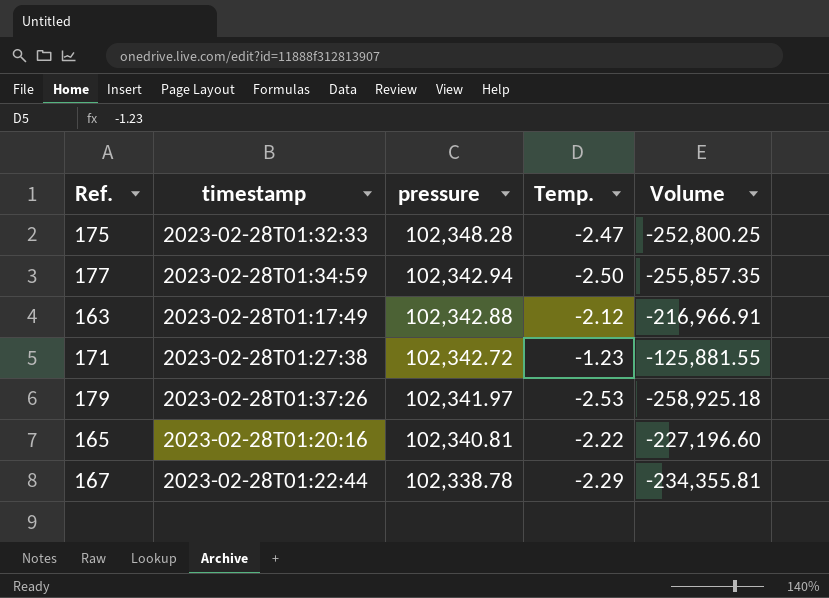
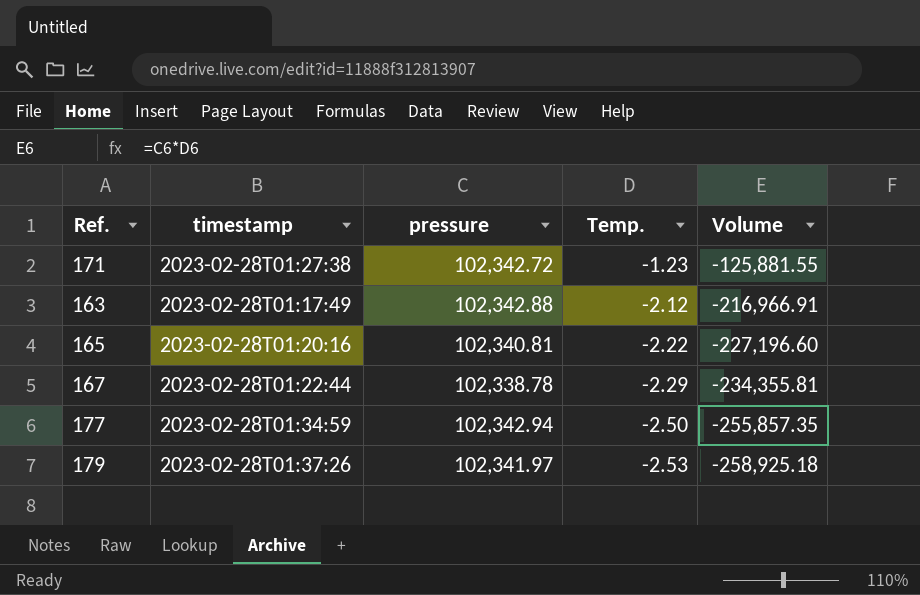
row order: pressure descending -> Temp. descending
row 175: 2023-02-28T01:32:33 | 102,348.28 | -2.47 | -252,800.25 -> none

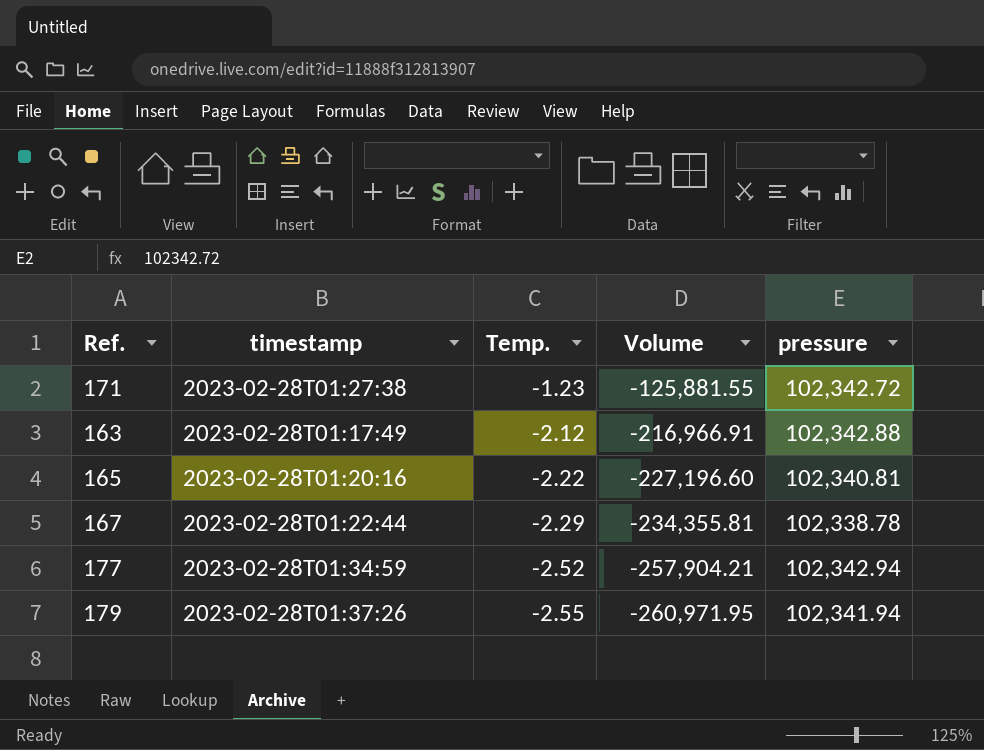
column pressure | position: 3 -> 5
177 | Temp.: -2.50 -> -2.52
177 | Volume: -255,857.35 -> -257,904.21
179 | Temp.: -2.53 -> -2.55
179 | Volume: -258,925.18 -> -260,971.95
179 | pressure: 102,341.97 -> 102,341.94

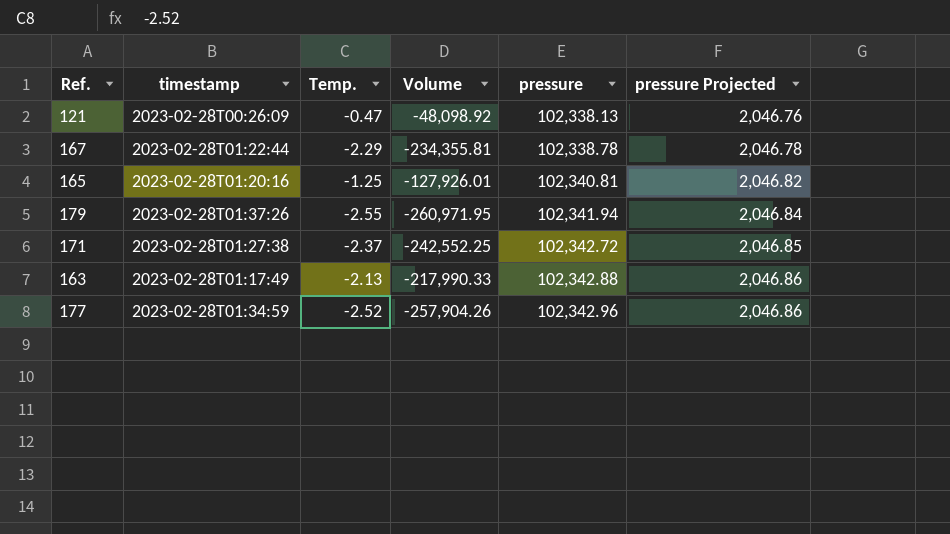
row order: Temp. descending -> pressure ascending
column pressure Projected | formula: none -> [pressure] * 0.02
row 121: none -> 2023-02-28T00:26:09 | -0.47 | -48,098.92 | 102,338.13 | 2,046.76
165 | Temp.: -2.22 -> -1.25
165 | Volume: -227,196.60 -> -127,926.01
171 | Temp.: -1.23 -> -2.37
171 | Volume: -125,881.55 -> -242,552.25
163 | Temp.: -2.12 -> -2.13
163 | Volume: -216,966.91 -> -217,990.33
177 | Volume: -257,904.21 -> -257,904.26
177 | pressure: 102,342.94 -> 102,342.96

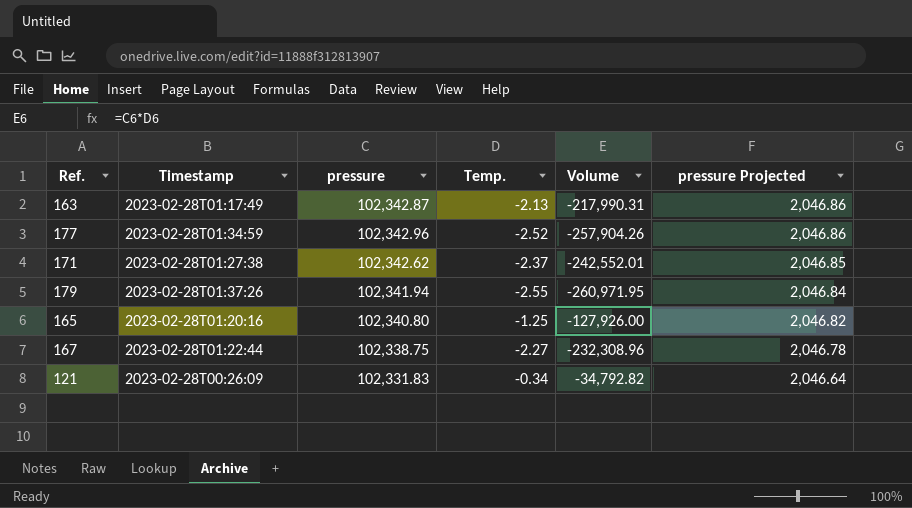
row order: pressure ascending -> pressure Projected descending
column name: timestamp -> Timestamp
column pressure | position: 5 -> 3
163 | pressure: 102,342.88 -> 102,342.87
163 | Volume: -217,990.33 -> -217,990.31
171 | pressure: 102,342.72 -> 102,342.62
171 | Volume: -242,552.25 -> -242,552.01
165 | pressure: 102,340.81 -> 102,340.80
165 | Volume: -127,926.01 -> -127,926.00
167 | pressure: 102,338.78 -> 102,338.75
167 | Temp.: -2.29 -> -2.27
167 | Volume: -234,355.81 -> -232,308.96
121 | pressure: 102,338.13 -> 102,331.83
121 | Temp.: -0.47 -> -0.34
121 | Volume: -48,098.92 -> -34,792.82
121 | pressure Projected: 2,046.76 -> 2,046.64

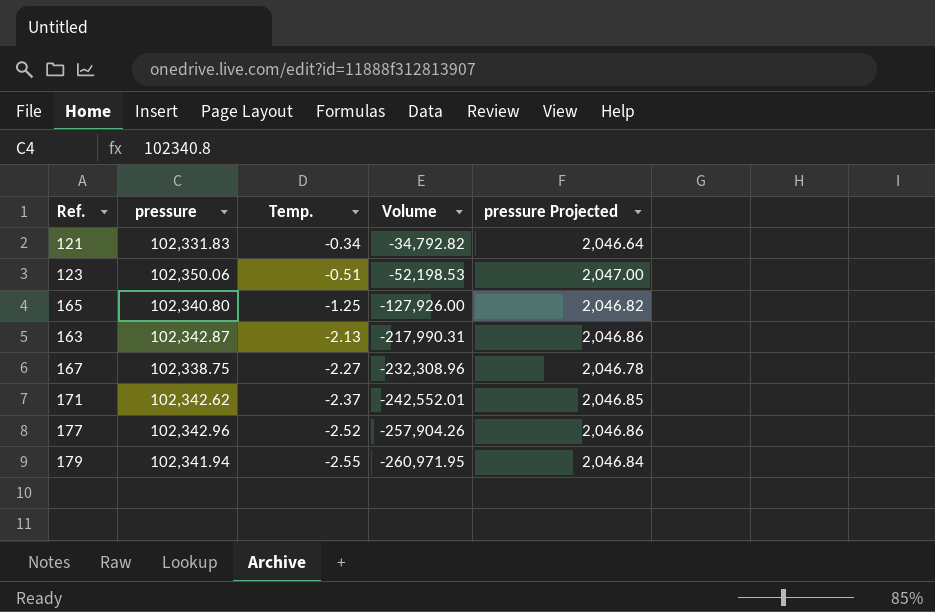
row order: pressure Projected descending -> Temp. descending
column Timestamp | position: 2 -> none
row 123: none -> 102,350.06 | -0.51 | -52,198.53 | 2,047.00

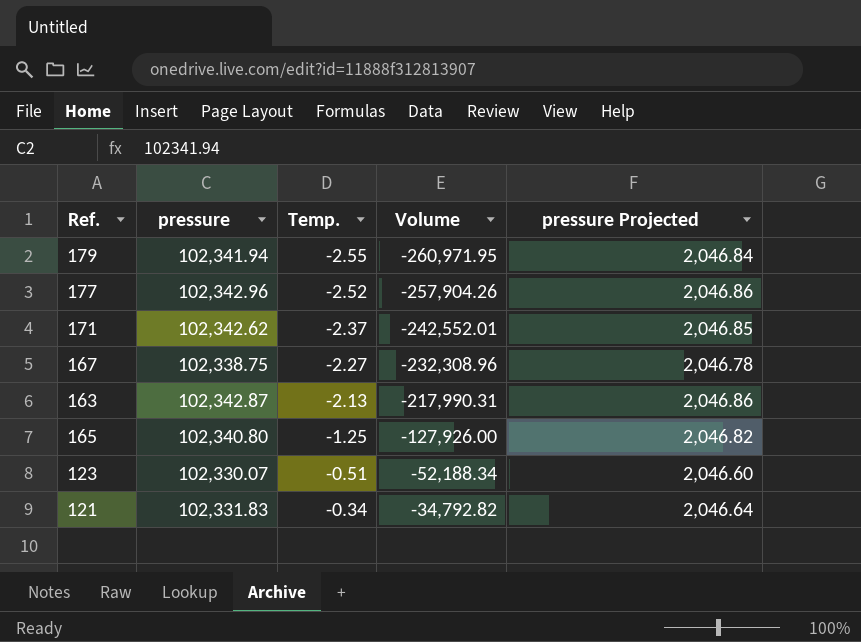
row order: Temp. descending -> Temp. ascending
123 | pressure: 102,350.06 -> 102,330.07
123 | Volume: -52,198.53 -> -52,188.34
123 | pressure Projected: 2,047.00 -> 2,046.60

